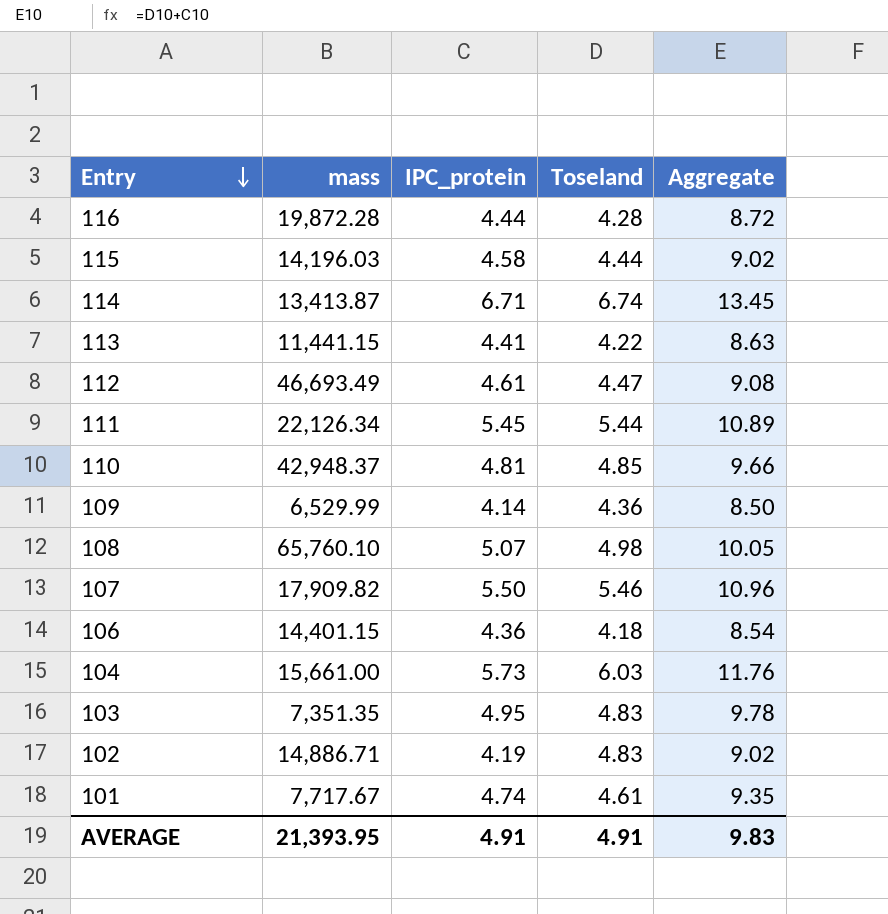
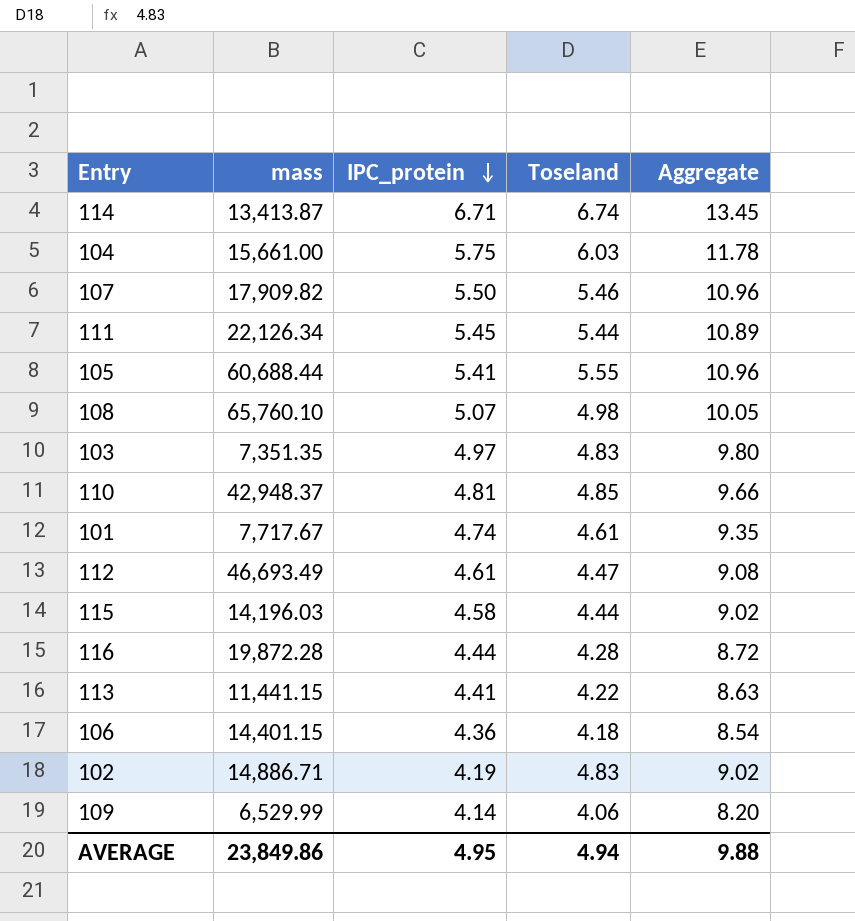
row order: Entry descending -> IPC_protein descending
104 | IPC_protein: 5.73 -> 5.75
104 | Aggregate: 11.76 -> 11.78
row 105: none -> 60,688.44 | 5.41 | 5.55 | 10.96
103 | IPC_protein: 4.95 -> 4.97
103 | Aggregate: 9.78 -> 9.80
109 | Toseland: 4.36 -> 4.06
109 | Aggregate: 8.50 -> 8.20
AVERAGE | mass: 21,393.95 -> 23,849.86
AVERAGE | IPC_protein: 4.91 -> 4.95
AVERAGE | Toseland: 4.91 -> 4.94
AVERAGE | Aggregate: 9.83 -> 9.88

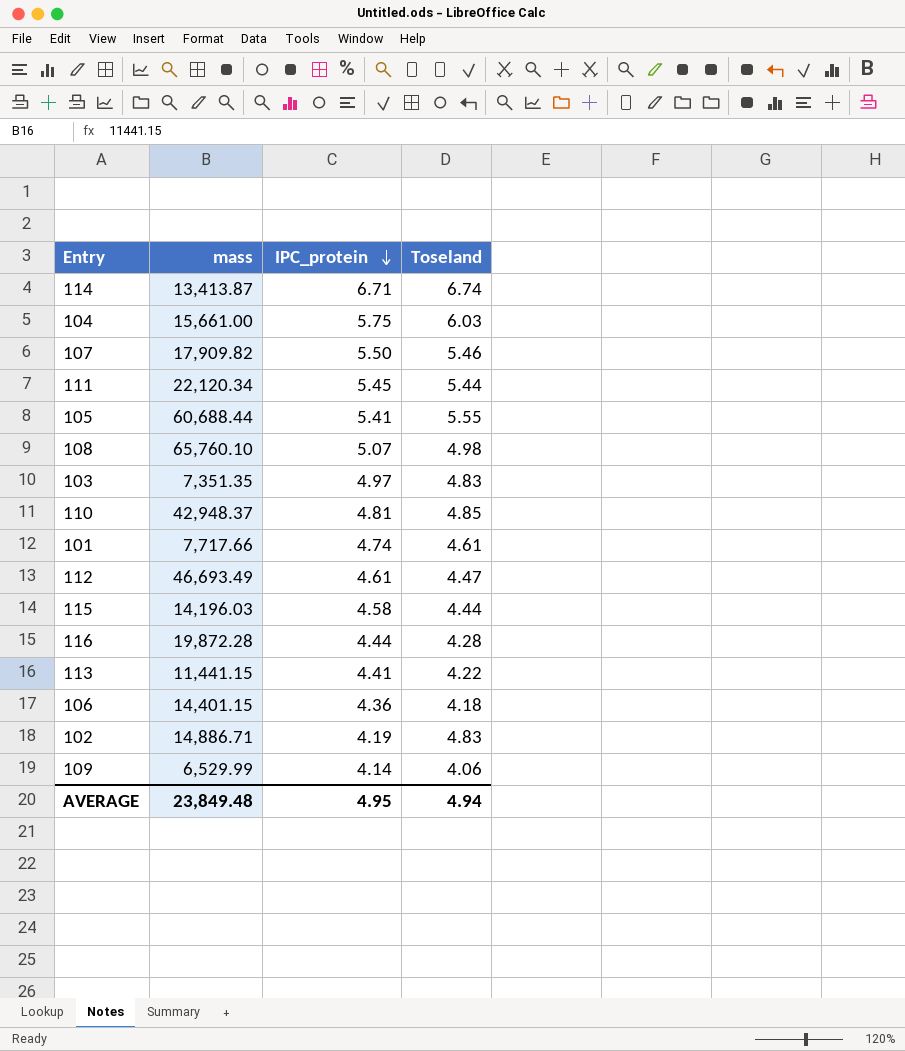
column Aggregate | formula: [IPC_protein] + [Toseland] -> none
111 | mass: 22,126.34 -> 22,120.34
101 | mass: 7,717.67 -> 7,717.66
AVERAGE | mass: 23,849.86 -> 23,849.48

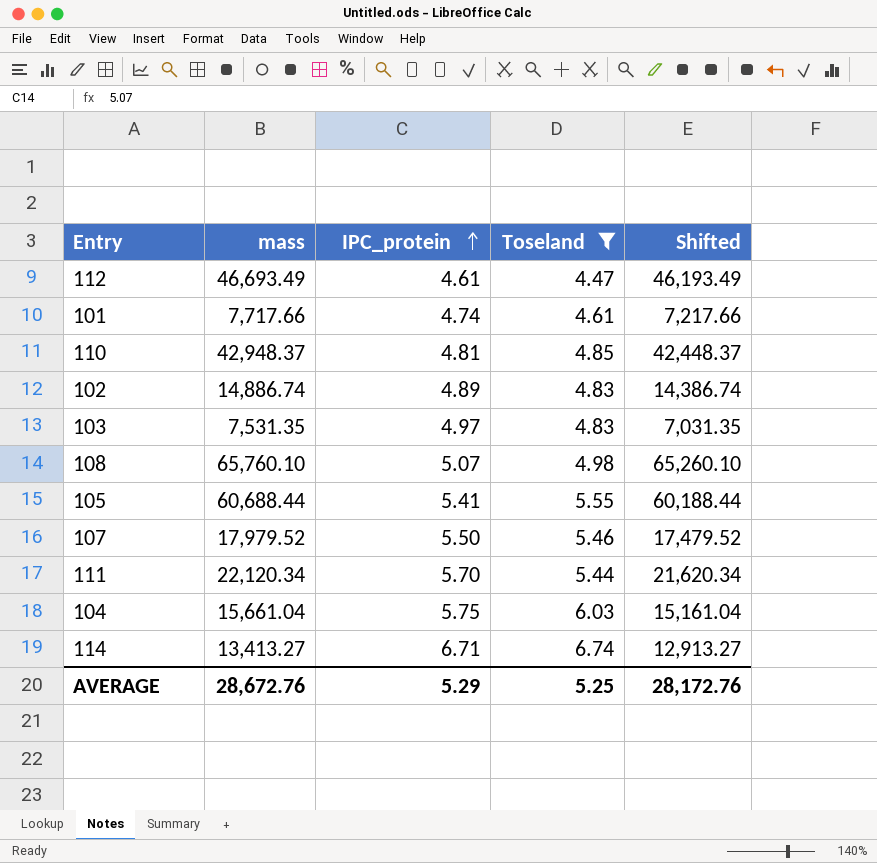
filter: none -> Toseland >= 4.47
row order: IPC_protein descending -> IPC_protein ascending
column Shifted | formula: none -> [mass] - 500
102 | mass: 14,886.71 -> 14,886.74
102 | IPC_protein: 4.19 -> 4.89
103 | mass: 7,351.35 -> 7,531.35
107 | mass: 17,909.82 -> 17,979.52
111 | IPC_protein: 5.45 -> 5.70
104 | mass: 15,661.00 -> 15,661.04
114 | mass: 13,413.87 -> 13,413.27
AVERAGE | mass: 23,849.48 -> 28,672.76
AVERAGE | IPC_protein: 4.95 -> 5.29
AVERAGE | Toseland: 4.94 -> 5.25

